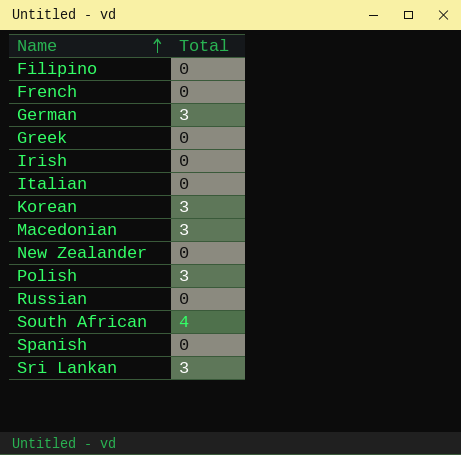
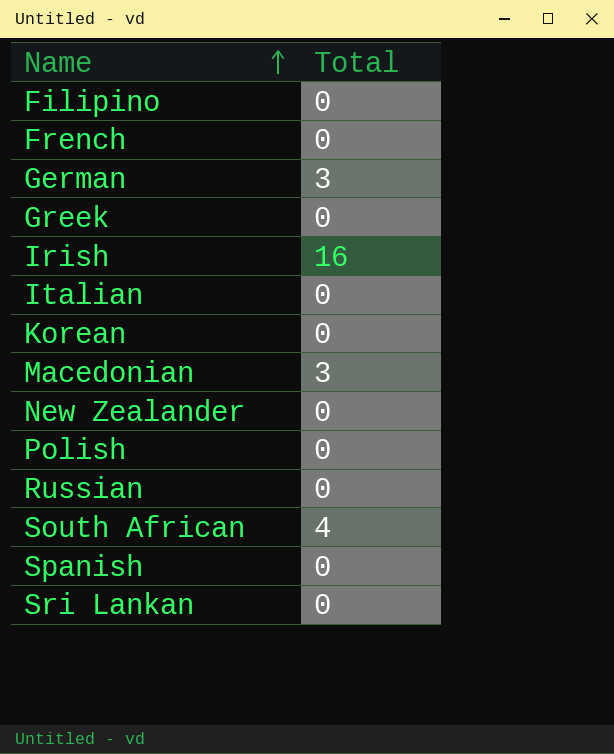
Irish | Total: 0 -> 16
Korean | Total: 3 -> 0
Polish | Total: 3 -> 0
Sri Lankan | Total: 3 -> 0

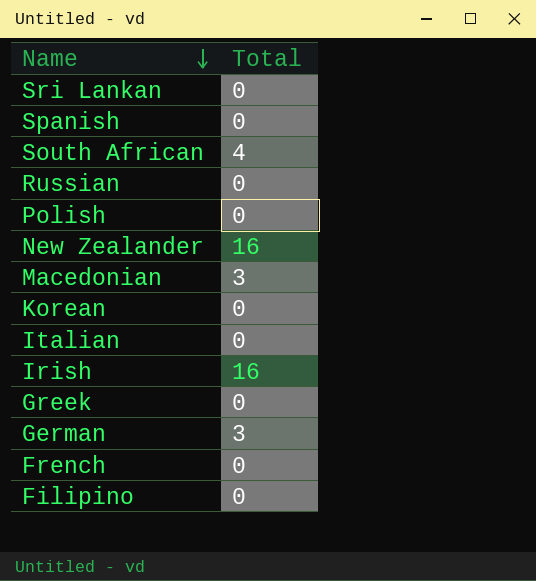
row order: Name ascending -> Name descending
New Zealander | Total: 0 -> 16

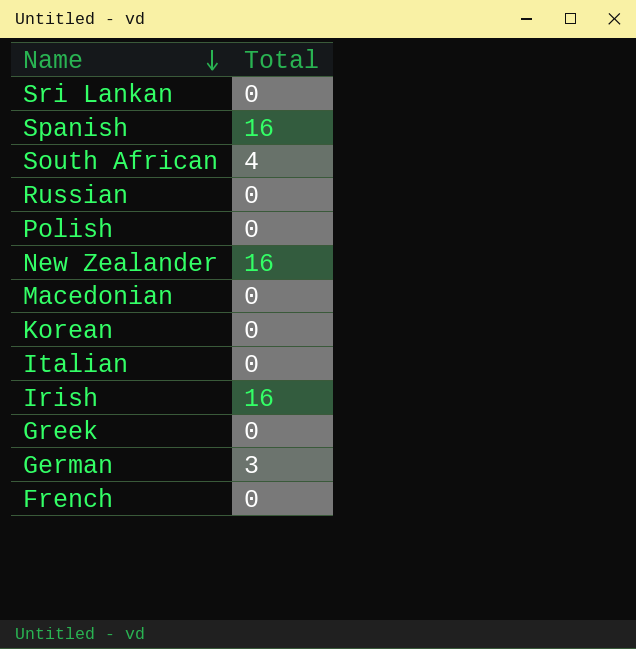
row Filipino: 0 -> none
Spanish | Total: 0 -> 16
Macedonian | Total: 3 -> 0

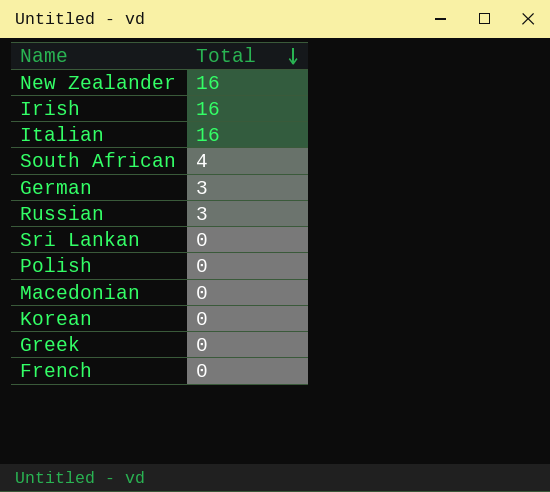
row order: Name descending -> Total descending
row Spanish: 16 -> none
Italian | Total: 0 -> 16
Russian | Total: 0 -> 3

